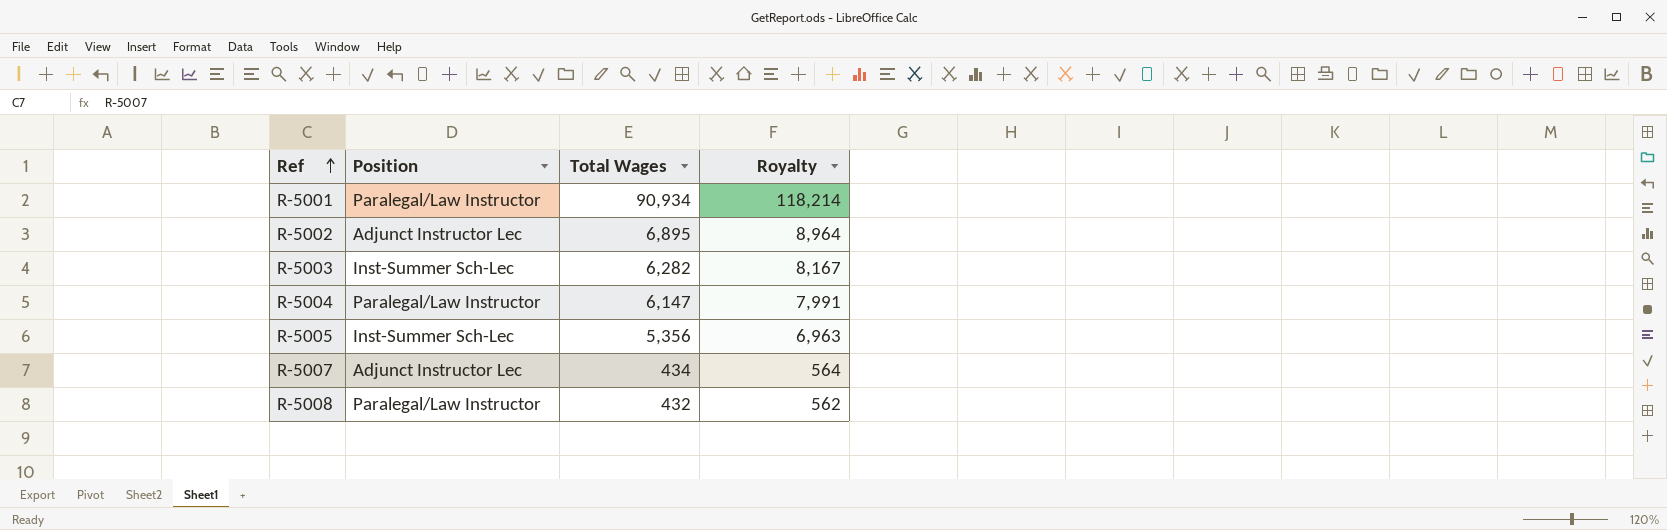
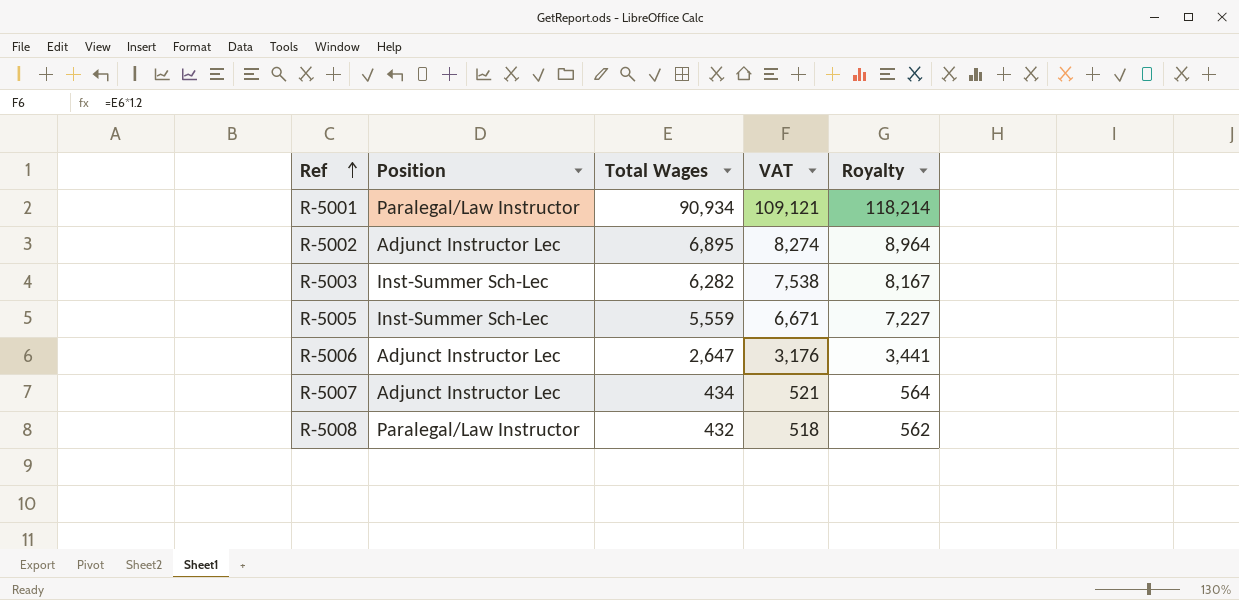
column VAT | formula: none -> [Total Wages] * 1.2
row R-5004: Paralegal/Law Instructor | 6,147 | 7,991 -> none
R-5005 | Total Wages: 5,356 -> 5,559
R-5005 | Royalty: 6,963 -> 7,227
row R-5006: none -> Adjunct Instructor Lec | 2,647 | 3,176 | 3,441

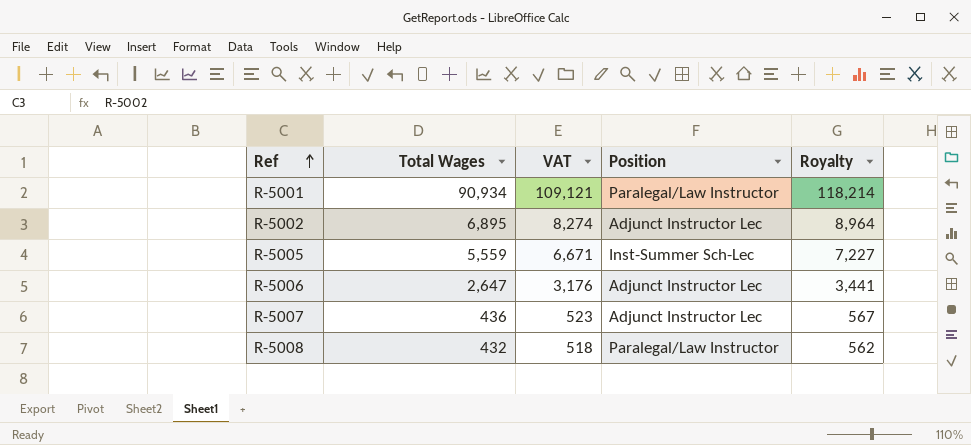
column Position | position: 2 -> 4
row R-5003: Inst-Summer Sch-Lec | 6,282 | 7,538 | 8,167 -> none
R-5007 | Total Wages: 434 -> 436
R-5007 | VAT: 521 -> 523
R-5007 | Royalty: 564 -> 567

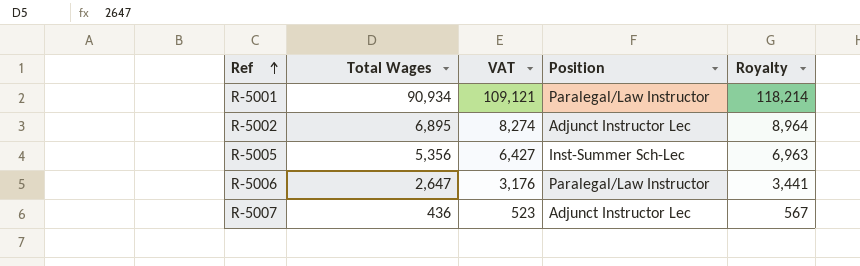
row R-5008: 432 | 518 | Paralegal/Law Instructor | 562 -> none
R-5005 | Total Wages: 5,559 -> 5,356
R-5005 | VAT: 6,671 -> 6,427
R-5005 | Royalty: 7,227 -> 6,963
R-5006 | Position: Adjunct Instructor Lec -> Paralegal/Law Instructor

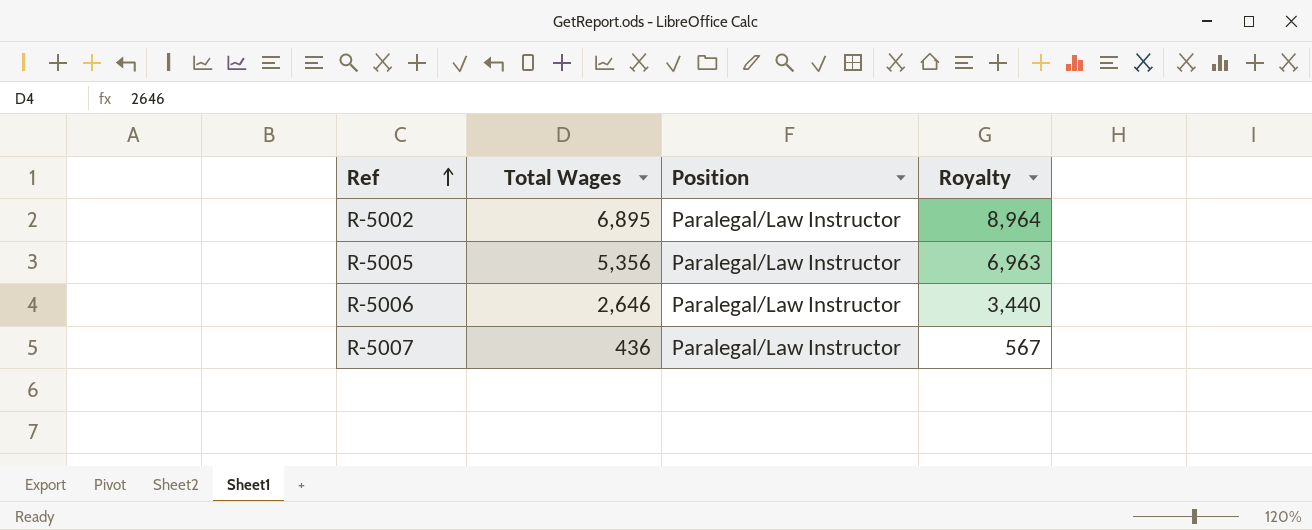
column VAT | formula: [Total Wages] * 1.2 -> none
row R-5001: 90,934 | 109,121 | Paralegal/Law Instructor | 118,214 -> none
R-5002 | Position: Adjunct Instructor Lec -> Paralegal/Law Instructor
R-5005 | Position: Inst-Summer Sch-Lec -> Paralegal/Law Instructor
R-5006 | Total Wages: 2,647 -> 2,646
R-5006 | Royalty: 3,441 -> 3,440
R-5007 | Position: Adjunct Instructor Lec -> Paralegal/Law Instructor

